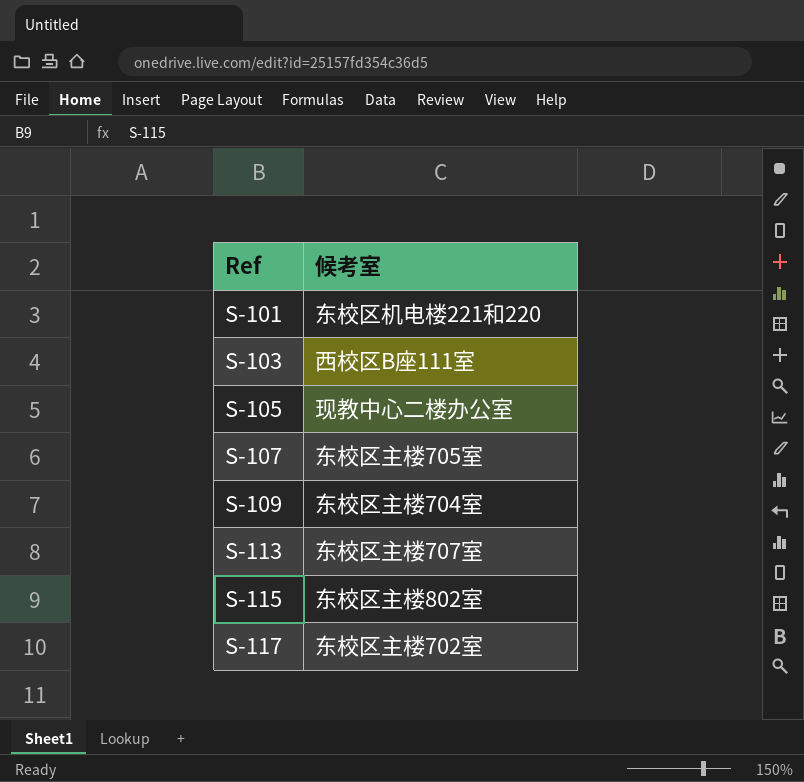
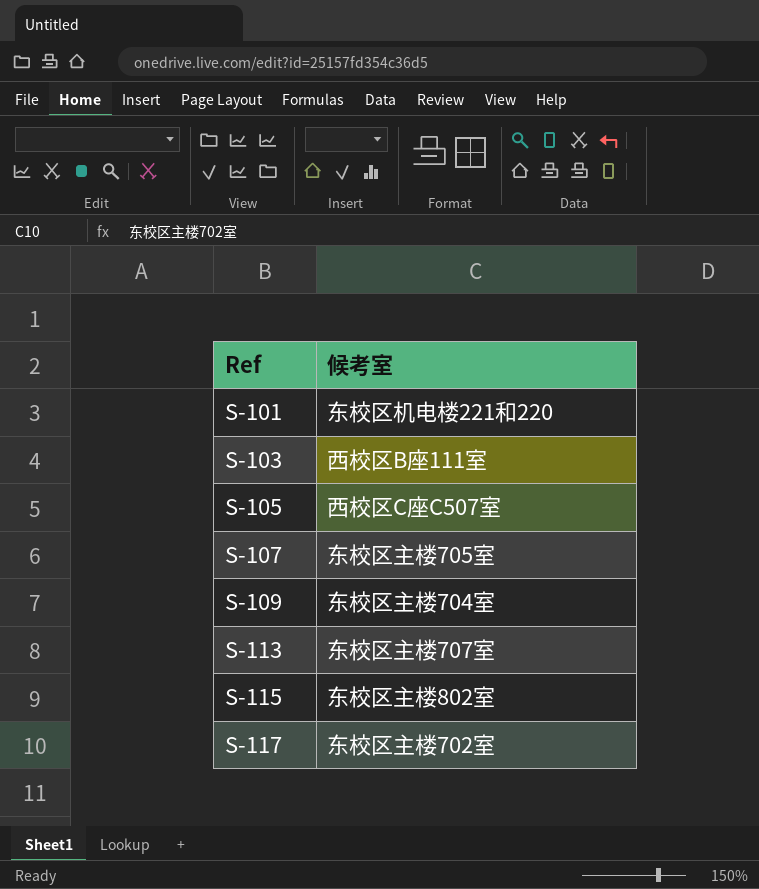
S-105 | 候考室: 现教中心二楼办公室 -> 西校区C座C507室

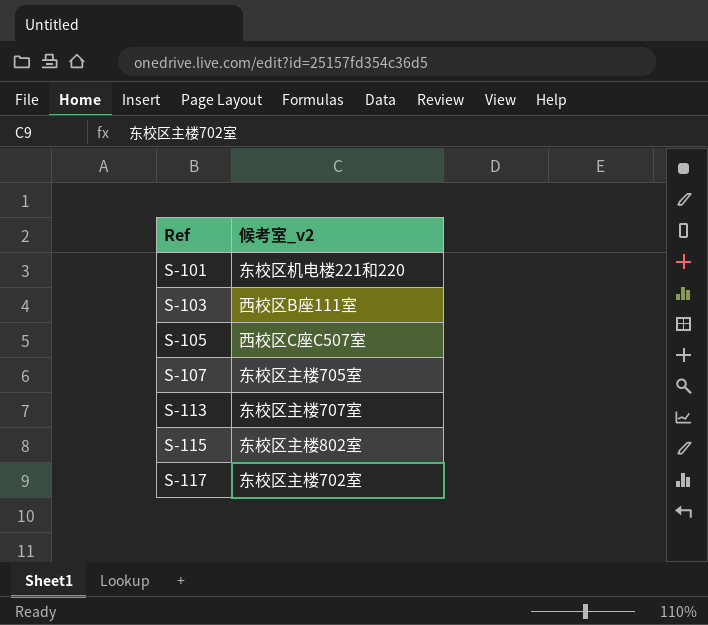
column name: 候考室 -> 候考室_v2
row S-109: 东校区主楼704室 -> none

